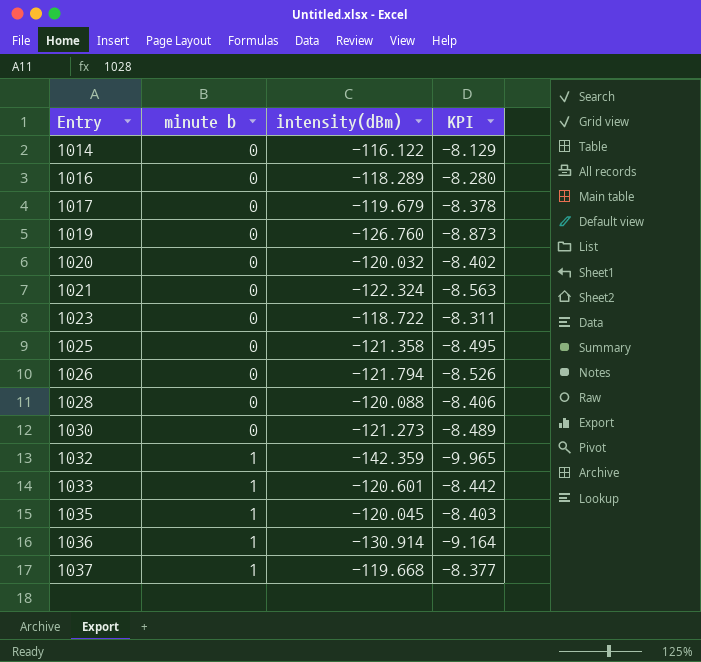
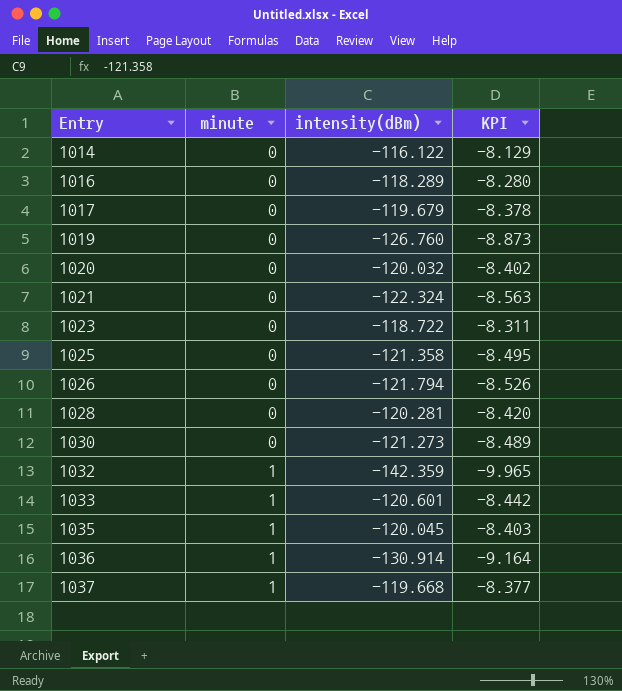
column name: minute b -> minute
1028 | intensity(dBm): -120.088 -> -120.281
1028 | KPI: -8.406 -> -8.420

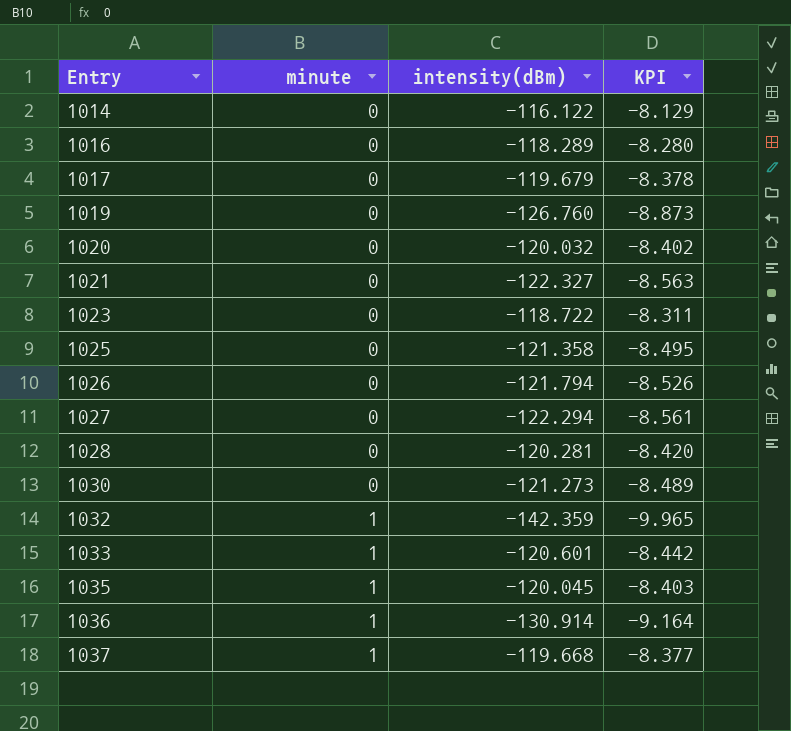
1021 | intensity(dBm): -122.324 -> -122.327
row 1027: none -> 0 | -122.294 | -8.561

